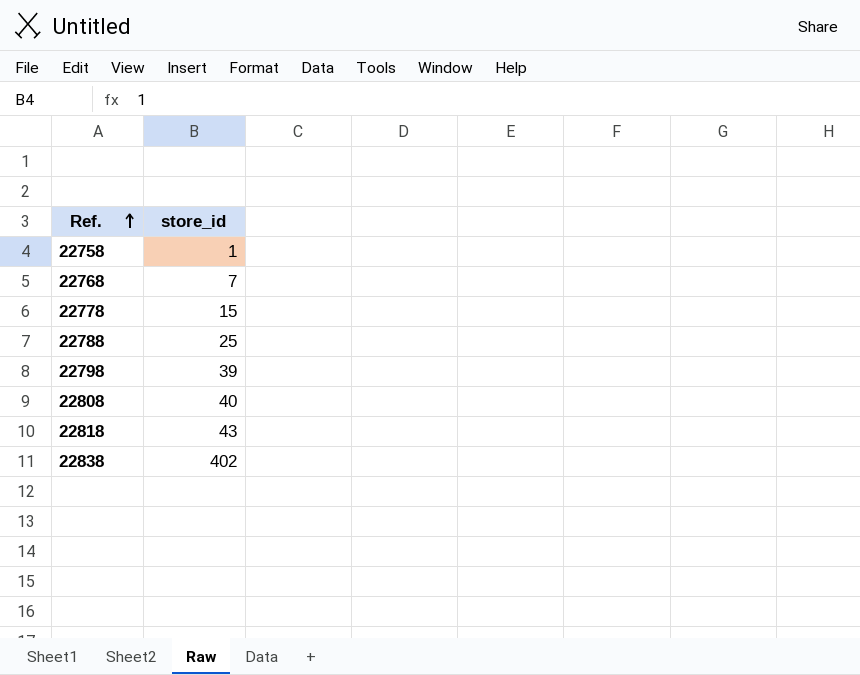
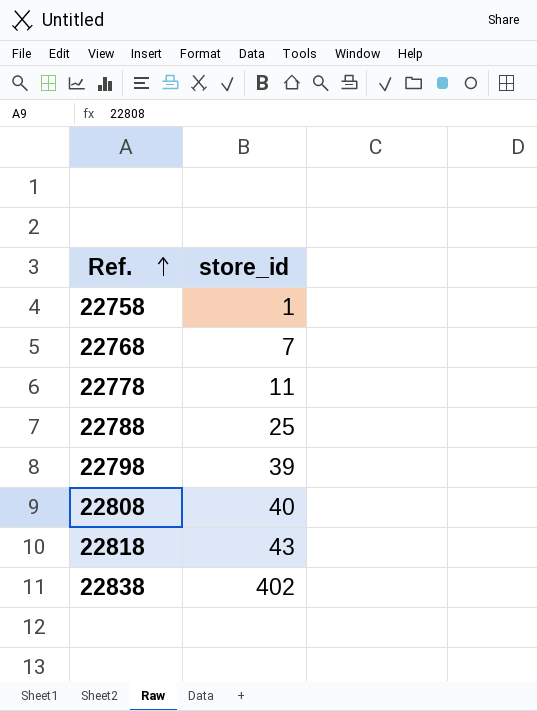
22778 | store_id: 15 -> 11

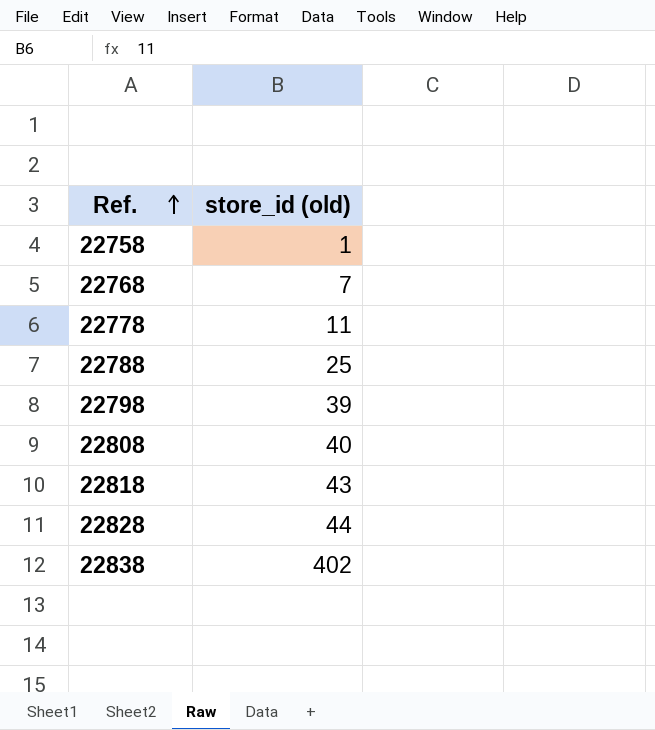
column name: store_id -> store_id (old)
row 22828: none -> 44

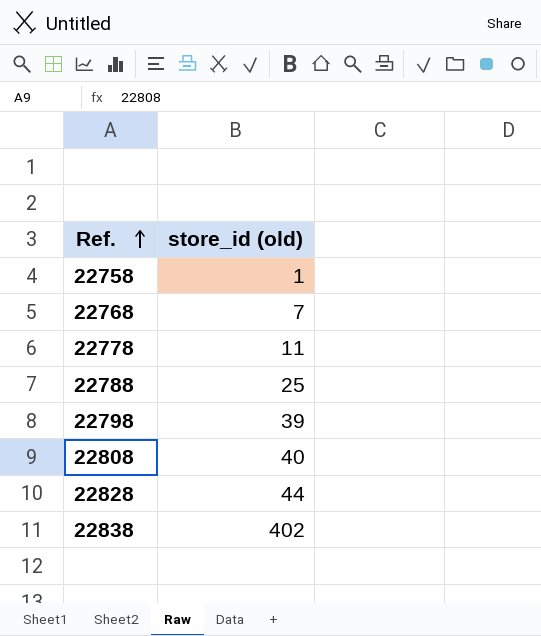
row 22818: 43 -> none

